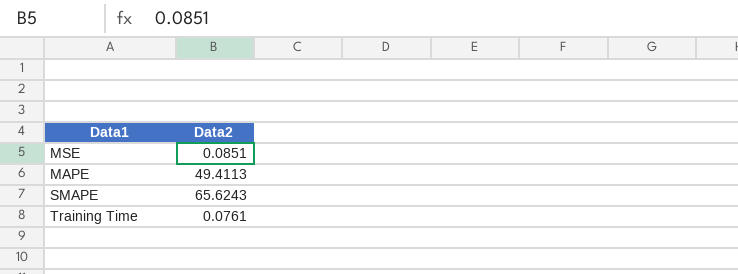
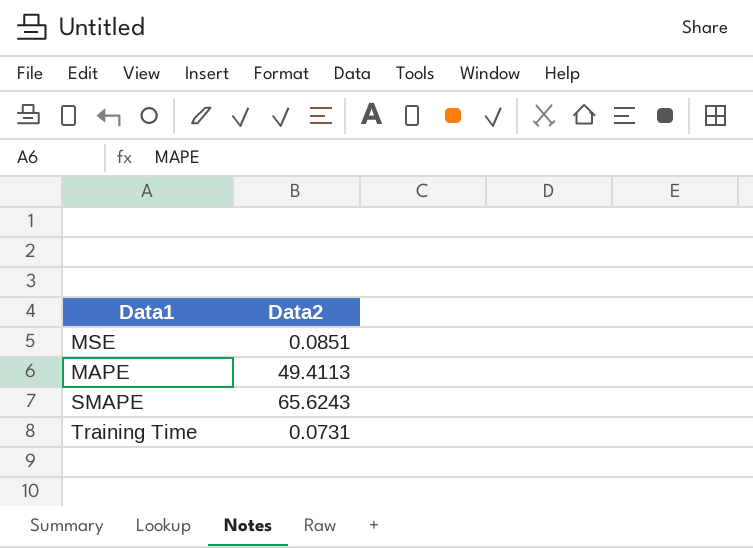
Training Time | Data2: 0.0761 -> 0.0731

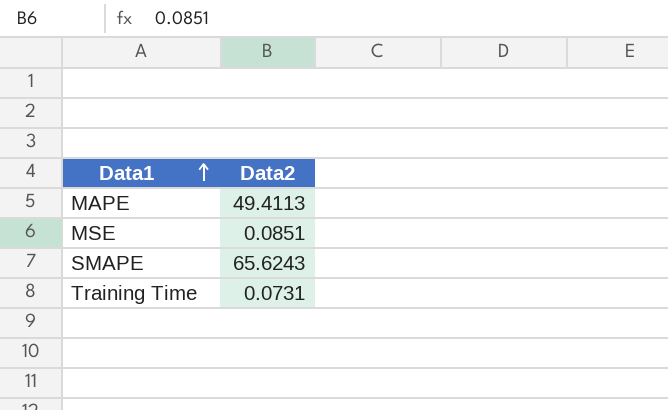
row order: none -> Data1 ascending

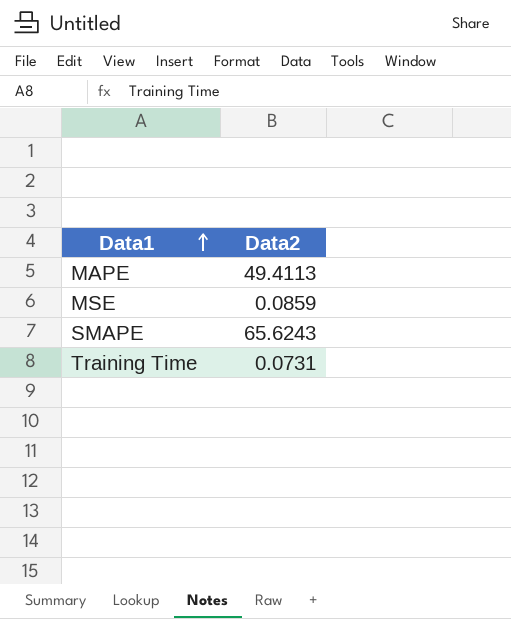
MSE | Data2: 0.0851 -> 0.0859

